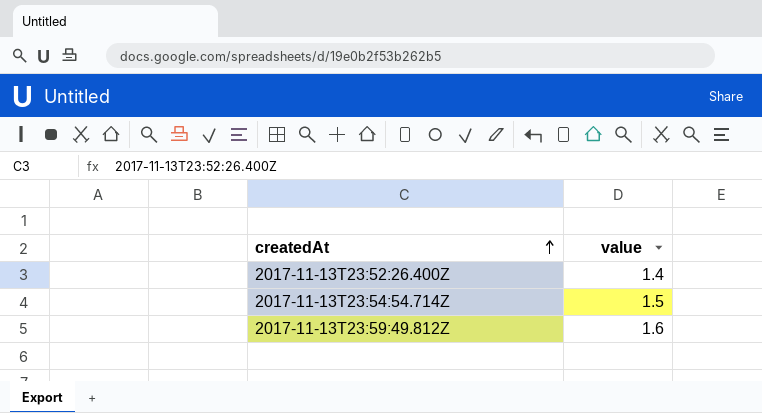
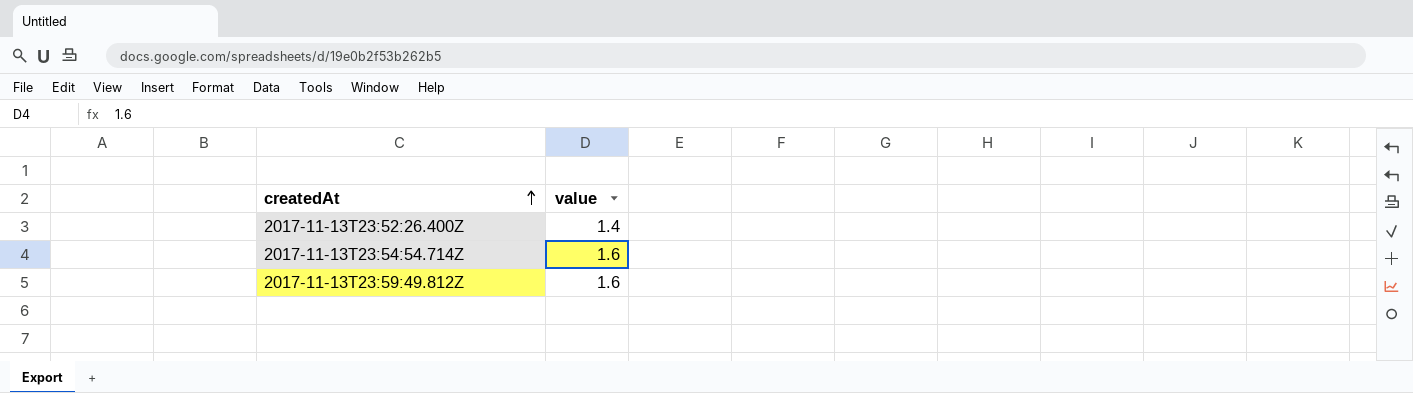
2017-11-13T23:54:54.714Z | value: 1.5 -> 1.6

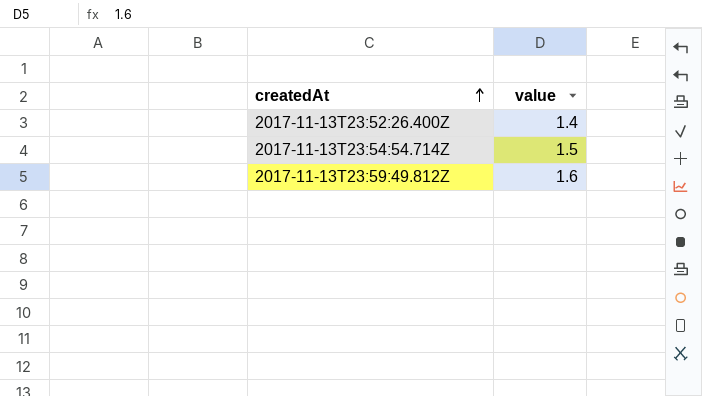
2017-11-13T23:54:54.714Z | value: 1.6 -> 1.5

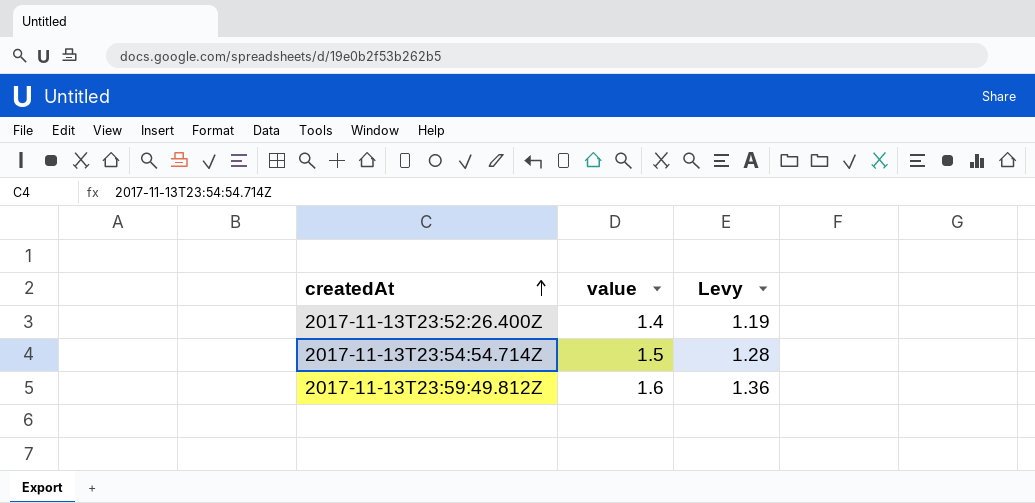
column Levy | formula: none -> [value] * 0.85

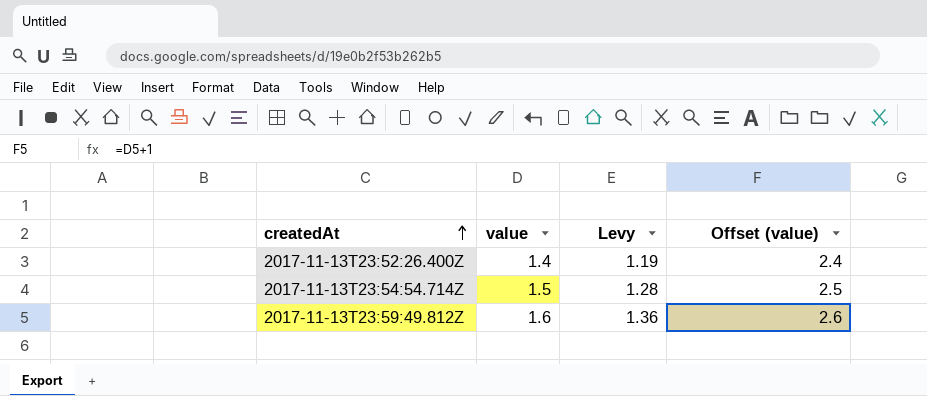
column Offset (value) | formula: none -> [value] + 1

